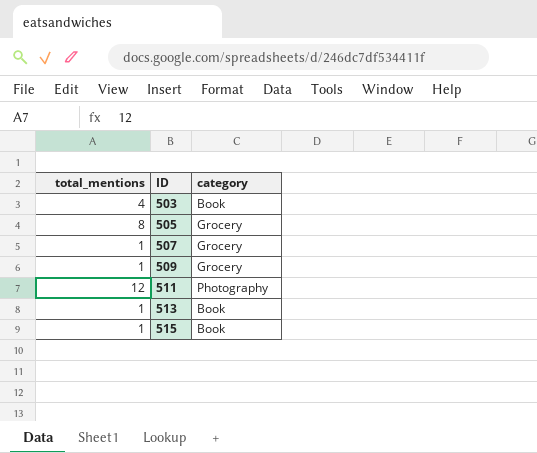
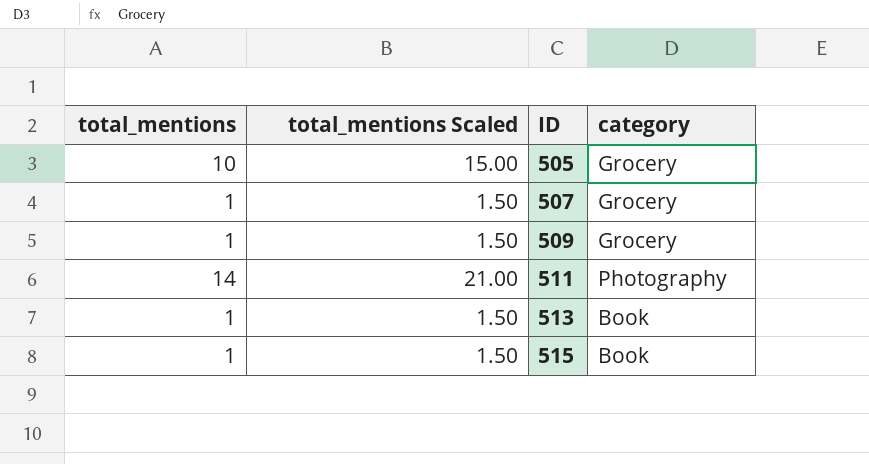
column total_mentions Scaled | formula: none -> [total_mentions] * 1.5
row 503: 4 | Book -> none
505 | total_mentions: 8 -> 10
511 | total_mentions: 12 -> 14

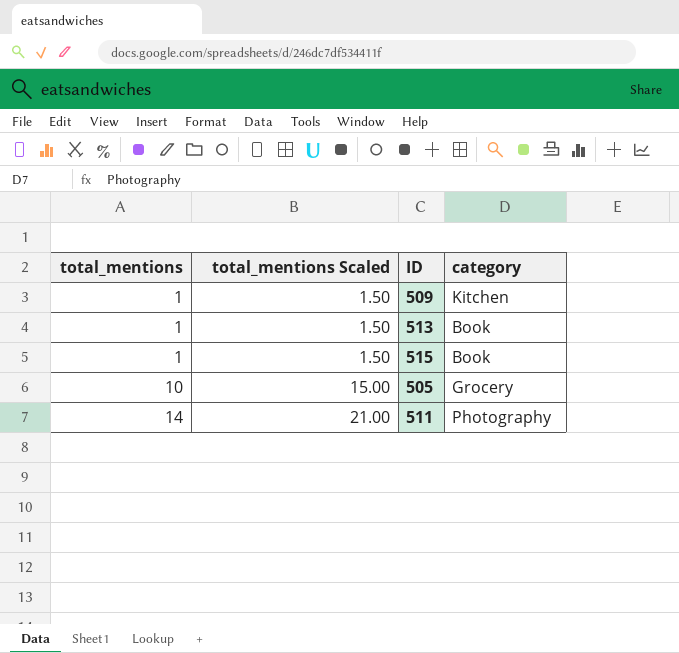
row order: ID ascending -> total_mentions ascending
row 507: 1 | 1.50 | Grocery -> none
509 | category: Grocery -> Kitchen

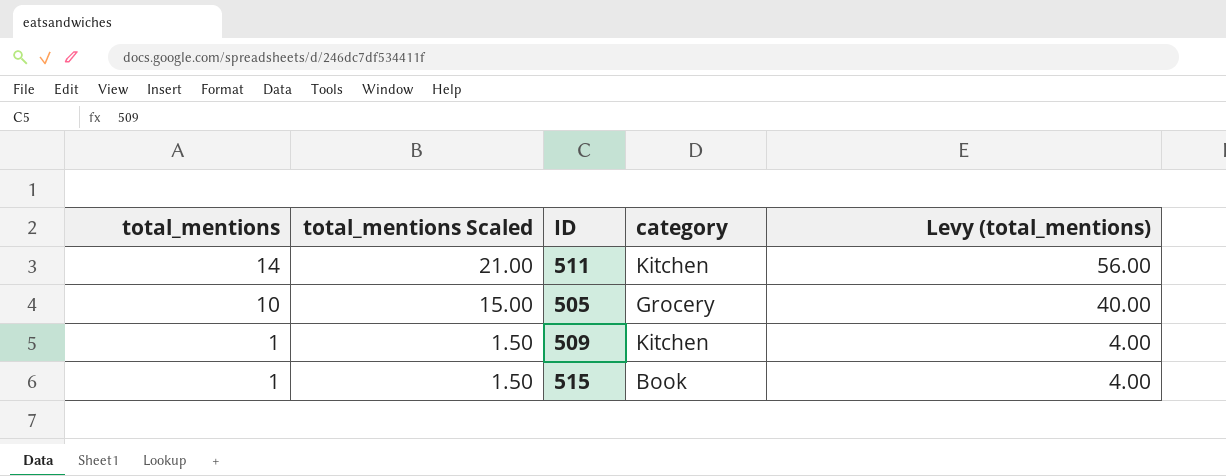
row order: total_mentions ascending -> total_mentions descending
column Levy (total_mentions) | formula: none -> [total_mentions] * 4
row 513: 1 | 1.50 | Book -> none
511 | category: Photography -> Kitchen

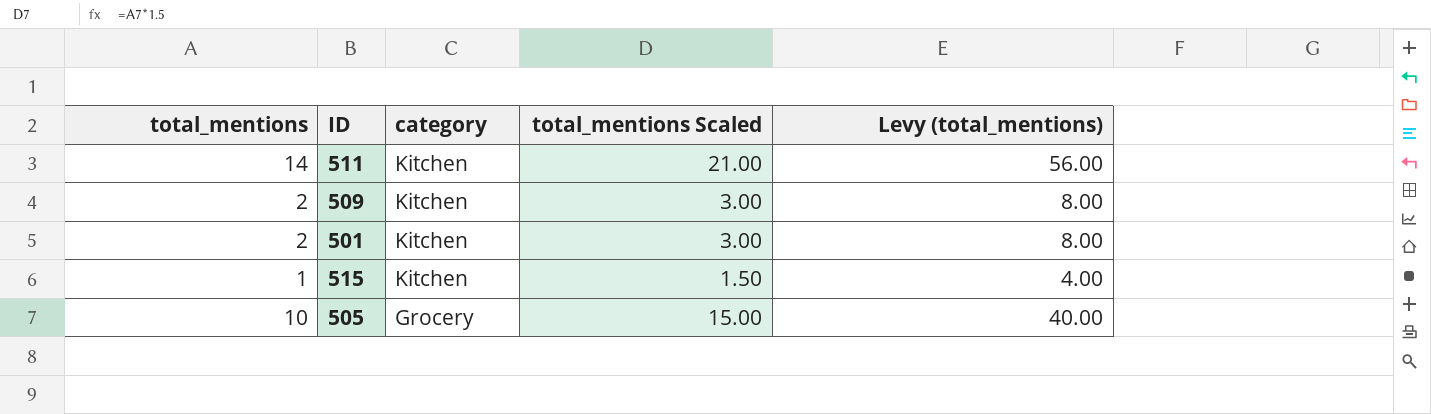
row order: total_mentions descending -> category descending
column total_mentions Scaled | position: 2 -> 4
509 | total_mentions: 1 -> 2
509 | total_mentions Scaled: 1.50 -> 3.00
509 | Levy (total_mentions): 4.00 -> 8.00
row 501: none -> 2 | Kitchen | 3.00 | 8.00
515 | category: Book -> Kitchen

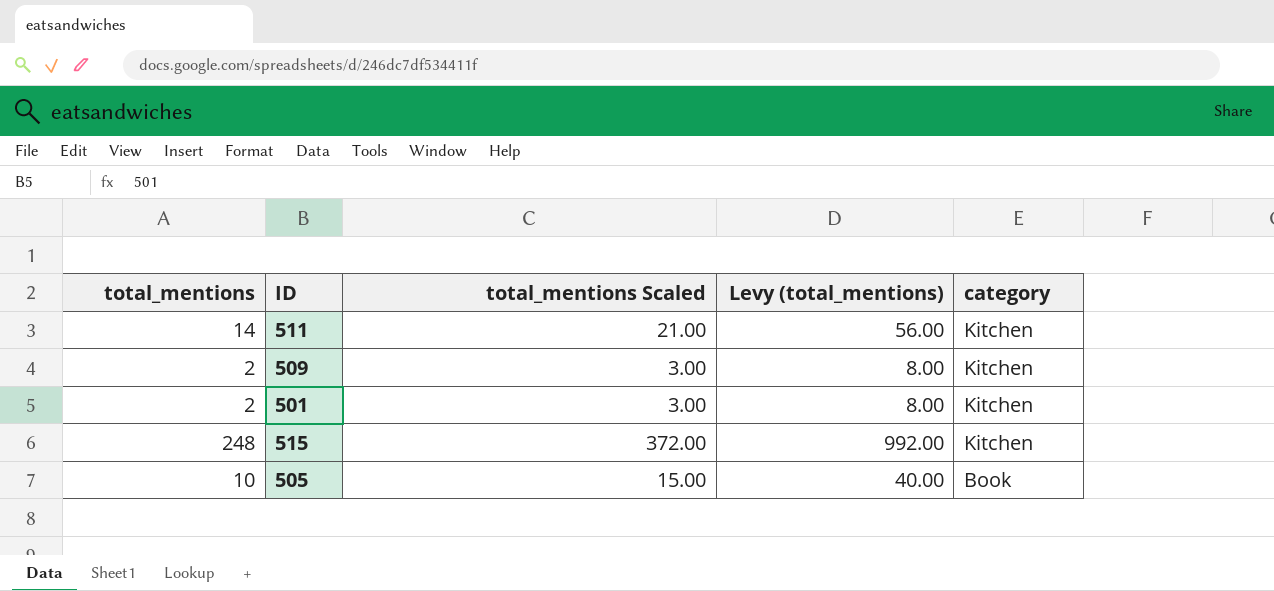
column category | position: 3 -> 5
515 | total_mentions: 1 -> 248
515 | total_mentions Scaled: 1.50 -> 372.00
515 | Levy (total_mentions): 4.00 -> 992.00
505 | category: Grocery -> Book

